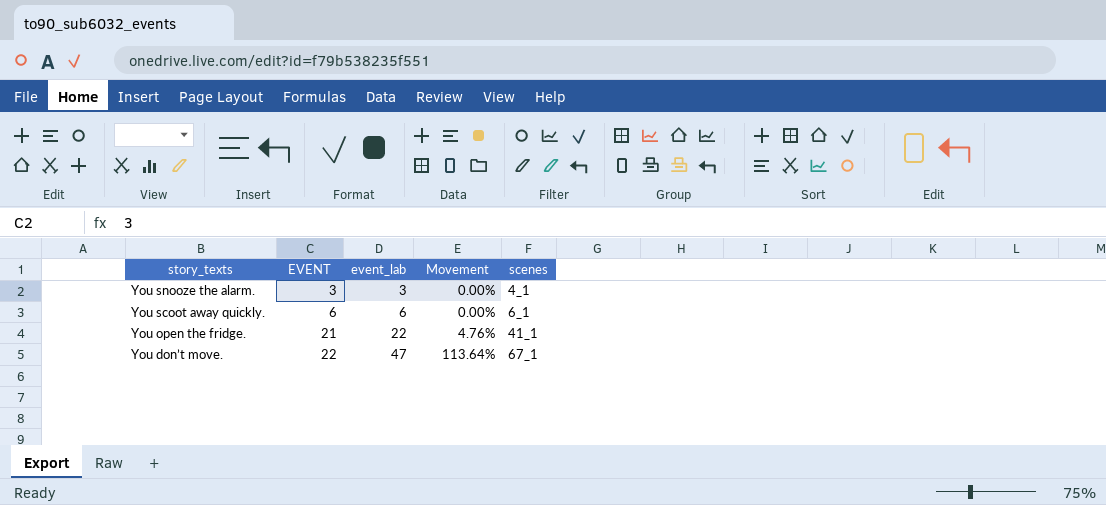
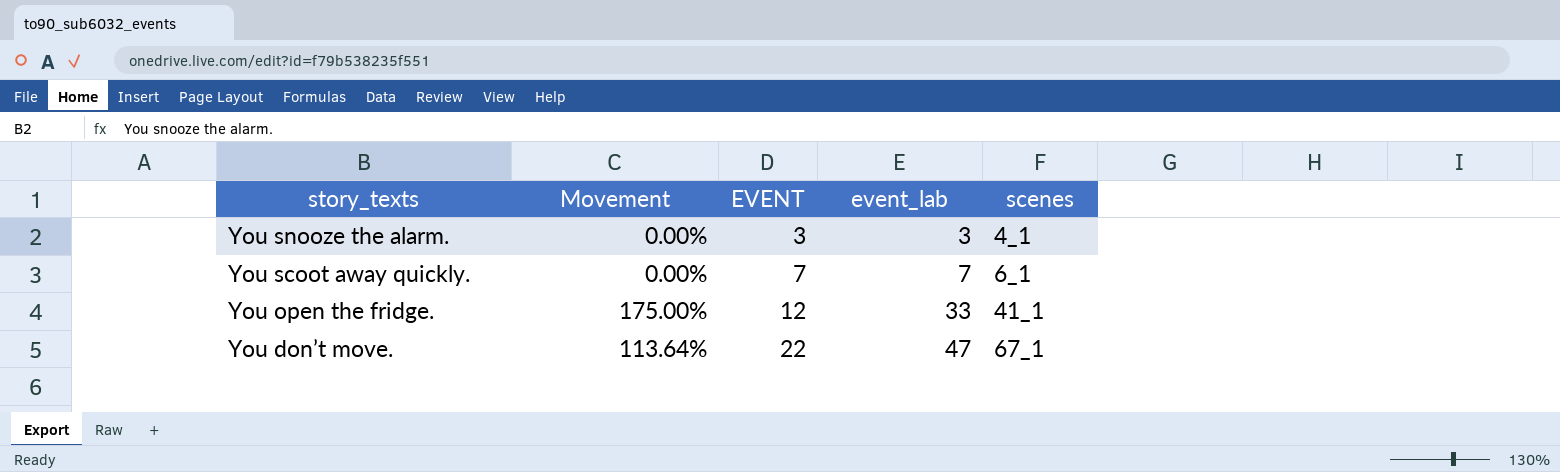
column Movement | position: 4 -> 2
You scoot away quickly. | EVENT: 6 -> 7
You scoot away quickly. | event_lab: 6 -> 7
You open the fridge. | Movement: 4.76% -> 175.00%
You open the fridge. | EVENT: 21 -> 12
You open the fridge. | event_lab: 22 -> 33

